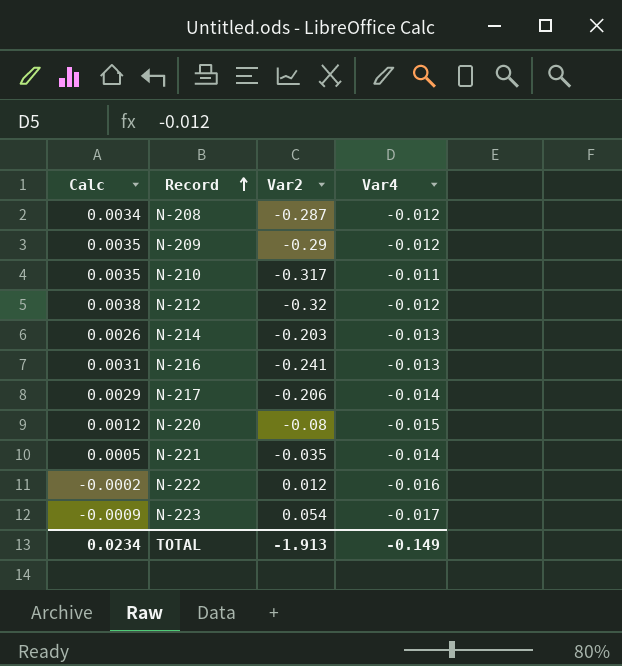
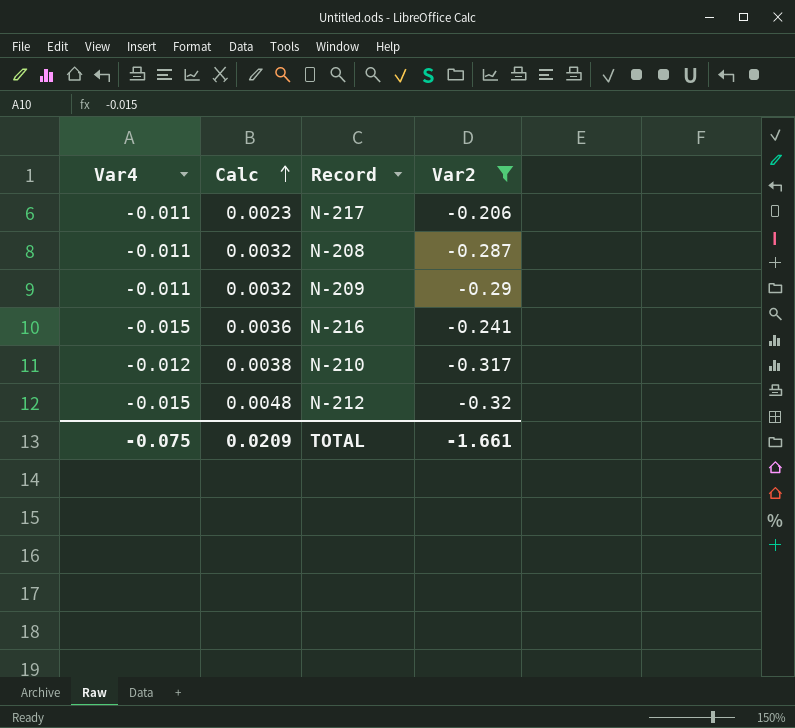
filter: none -> Var2 <= -0.206
row order: Record ascending -> Calc ascending
column Var4 | position: 4 -> 1
N-217 | Var4: -0.014 -> -0.011
N-217 | Calc: 0.0029 -> 0.0023
N-208 | Var4: -0.012 -> -0.011
N-208 | Calc: 0.0034 -> 0.0032
N-209 | Var4: -0.012 -> -0.011
N-209 | Calc: 0.0035 -> 0.0032
N-216 | Var4: -0.013 -> -0.015
N-216 | Calc: 0.0031 -> 0.0036
N-210 | Var4: -0.011 -> -0.012
N-210 | Calc: 0.0035 -> 0.0038
N-212 | Var4: -0.012 -> -0.015
N-212 | Calc: 0.0038 -> 0.0048
TOTAL | Var4: -0.149 -> -0.075
TOTAL | Calc: 0.0234 -> 0.0209
TOTAL | Var2: -1.913 -> -1.661

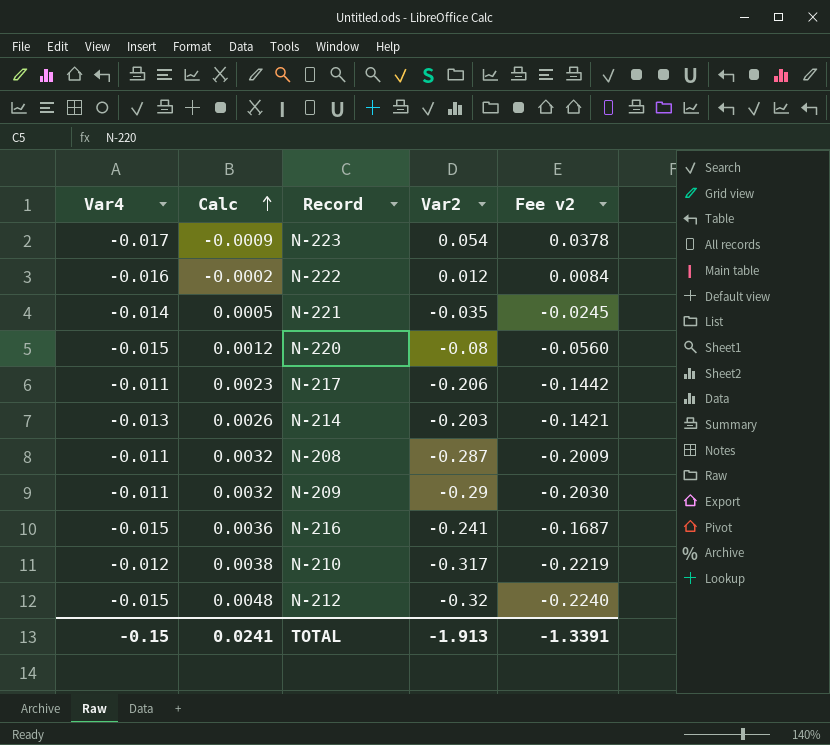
filter: Var2 <= -0.206 -> none
column Fee v2 | formula: none -> [Var2] * 0.7
TOTAL | Var4: -0.075 -> -0.15
TOTAL | Calc: 0.0209 -> 0.0241
TOTAL | Var2: -1.661 -> -1.913

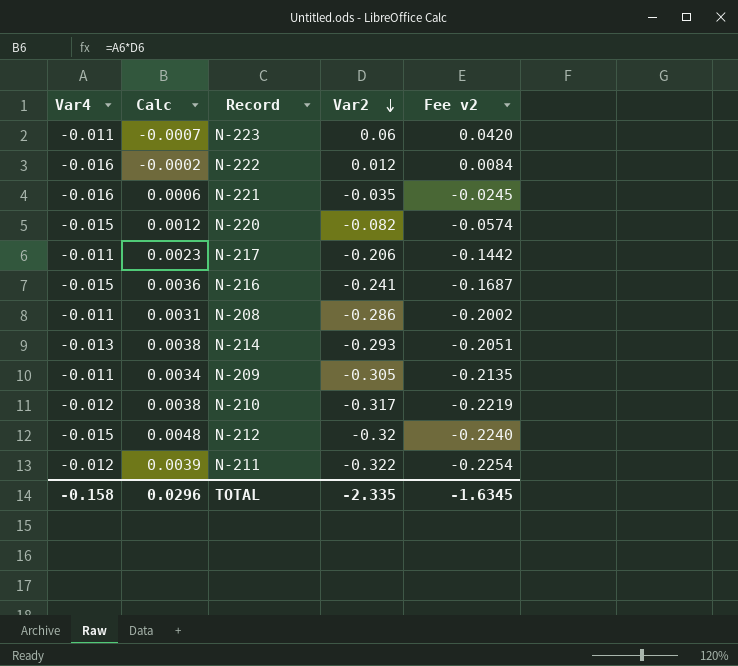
row order: Calc ascending -> Var2 descending
N-223 | Var4: -0.017 -> -0.011
N-223 | Calc: -0.0009 -> -0.0007
N-223 | Var2: 0.054 -> 0.06
N-223 | Fee v2: 0.0378 -> 0.0420
N-221 | Var4: -0.014 -> -0.016
N-221 | Calc: 0.0005 -> 0.0006
N-220 | Var2: -0.08 -> -0.082
N-220 | Fee v2: -0.0560 -> -0.0574
N-208 | Calc: 0.0032 -> 0.0031
N-208 | Var2: -0.287 -> -0.286
N-208 | Fee v2: -0.2009 -> -0.2002
N-214 | Calc: 0.0026 -> 0.0038
N-214 | Var2: -0.203 -> -0.293
N-214 | Fee v2: -0.1421 -> -0.2051
N-209 | Calc: 0.0032 -> 0.0034
N-209 | Var2: -0.29 -> -0.305
N-209 | Fee v2: -0.2030 -> -0.2135
row N-211: none -> -0.012 | 0.0039 | -0.322 | -0.2254
TOTAL | Var4: -0.15 -> -0.158
TOTAL | Calc: 0.0241 -> 0.0296
TOTAL | Var2: -1.913 -> -2.335
TOTAL | Fee v2: -1.3391 -> -1.6345

